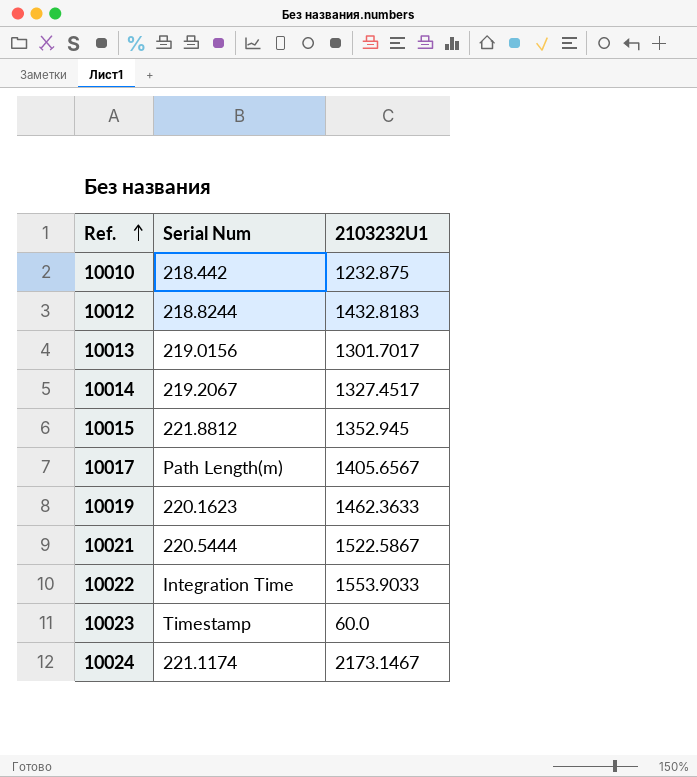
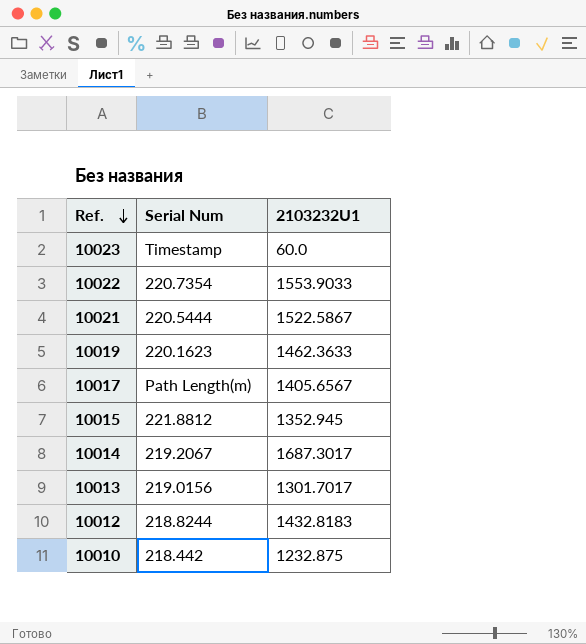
row order: Ref. ascending -> Ref. descending
row 10024: 221.1174 | 2173.1467 -> none
10022 | Serial Num: Integration Time -> 220.7354
10014 | 2103232U1: 1327.4517 -> 1687.3017

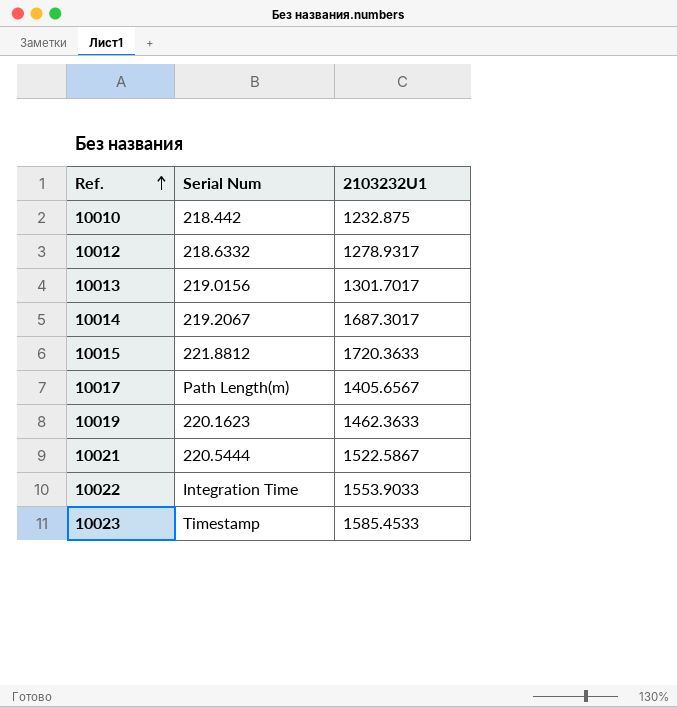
row order: Ref. descending -> Ref. ascending
10012 | Serial Num: 218.8244 -> 218.6332
10012 | 2103232U1: 1432.8183 -> 1278.9317
10015 | 2103232U1: 1352.945 -> 1720.3633
10022 | Serial Num: 220.7354 -> Integration Time
10023 | 2103232U1: 60.0 -> 1585.4533

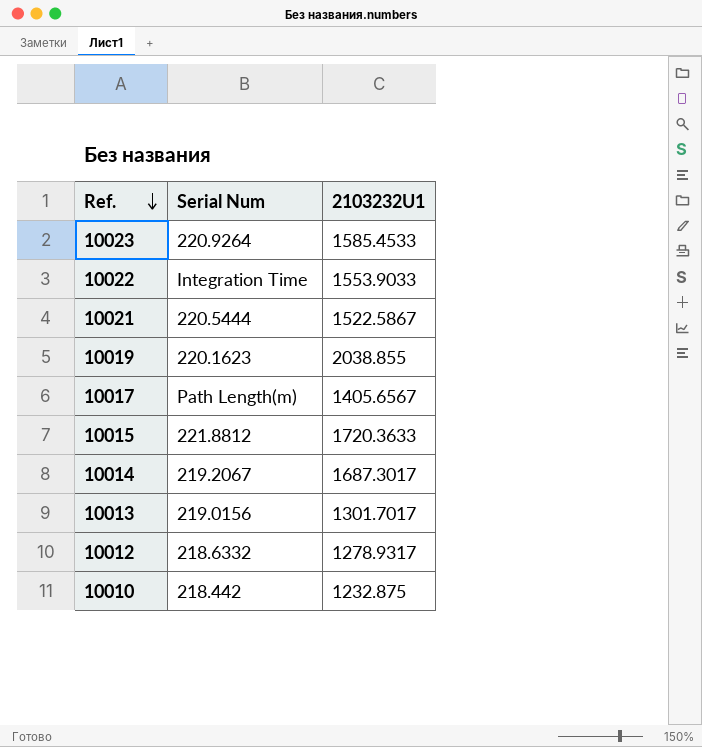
row order: Ref. ascending -> Ref. descending
10023 | Serial Num: Timestamp -> 220.9264
10019 | 2103232U1: 1462.3633 -> 2038.855

